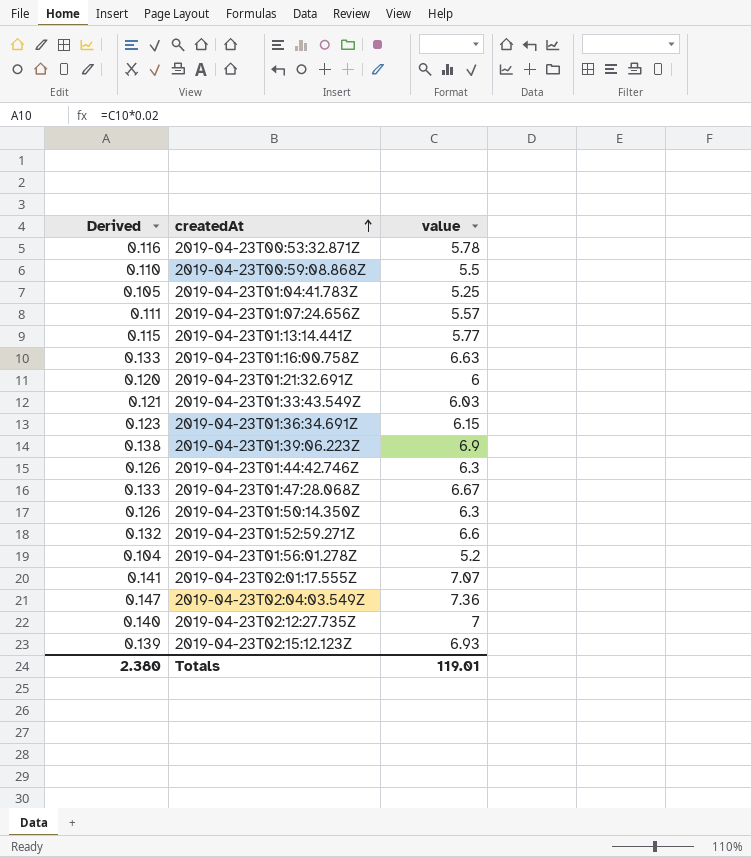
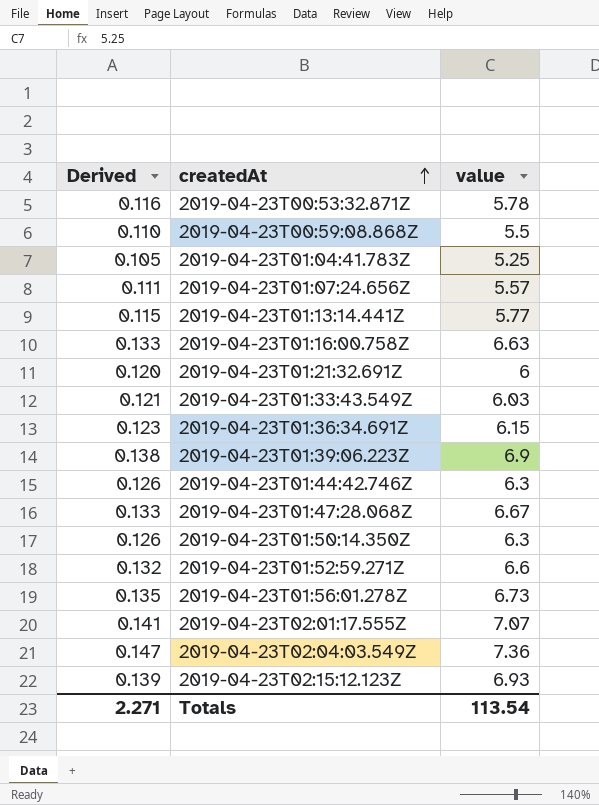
row 2019-04-23T02:12:27.735Z: 0.140 | 7 -> none
2019-04-23T01:56:01.278Z | Derived: 0.104 -> 0.135
2019-04-23T01:56:01.278Z | value: 5.2 -> 6.73
Totals | Derived: 2.380 -> 2.271
Totals | value: 119.01 -> 113.54

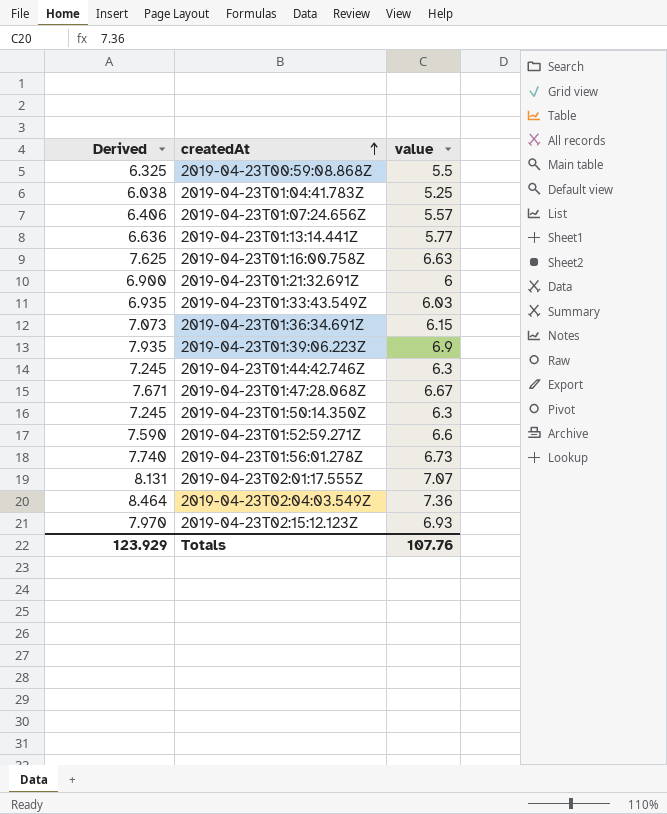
column Derived | formula: [value] * 0.02 -> [value] * 1.15
row 2019-04-23T00:53:32.871Z: 0.116 | 5.78 -> none
Totals | Derived: 2.271 -> 123.929
Totals | value: 113.54 -> 107.76

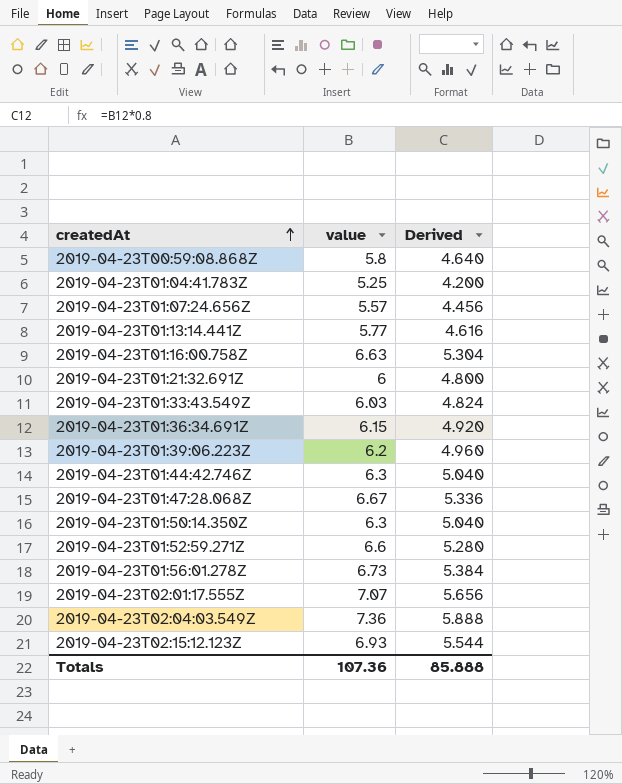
column Derived | formula: [value] * 1.15 -> [value] * 0.8
column Derived | position: 1 -> 3
2019-04-23T00:59:08.868Z | value: 5.5 -> 5.8
2019-04-23T01:39:06.223Z | value: 6.9 -> 6.2
Totals | value: 107.76 -> 107.36
Totals | Derived: 123.929 -> 85.888

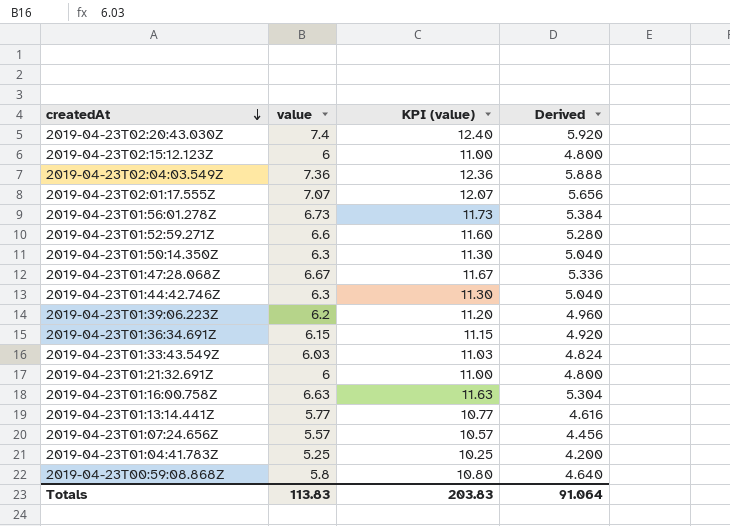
row order: createdAt ascending -> createdAt descending
column KPI (value) | formula: none -> [value] + 5
row 2019-04-23T02:20:43.030Z: none -> 7.4 | 12.40 | 5.920
2019-04-23T02:15:12.123Z | value: 6.93 -> 6
2019-04-23T02:15:12.123Z | Derived: 5.544 -> 4.800
Totals | value: 107.36 -> 113.83
Totals | Derived: 85.888 -> 91.064

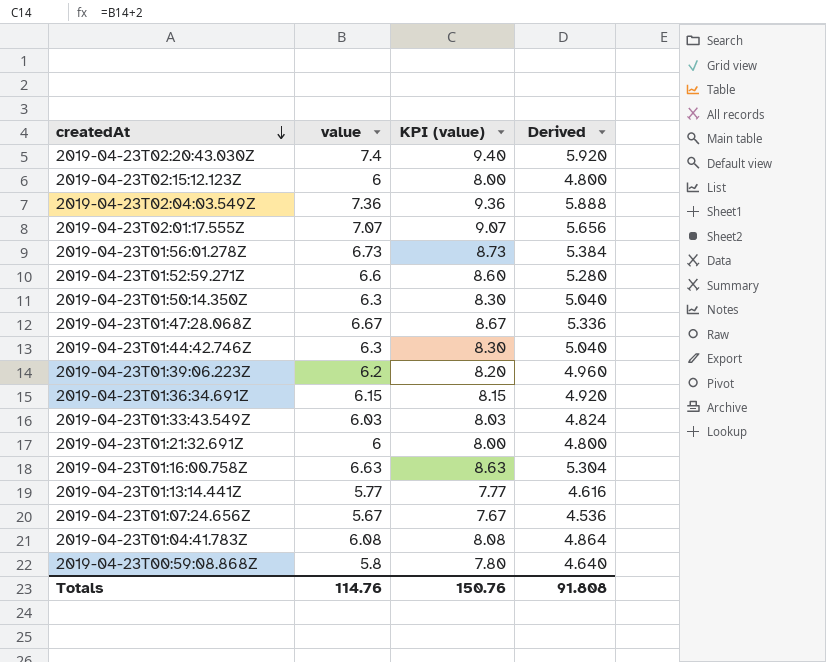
column KPI (value) | formula: [value] + 5 -> [value] + 2
2019-04-23T01:07:24.656Z | value: 5.57 -> 5.67
2019-04-23T01:07:24.656Z | Derived: 4.456 -> 4.536
2019-04-23T01:04:41.783Z | value: 5.25 -> 6.08
2019-04-23T01:04:41.783Z | Derived: 4.200 -> 4.864
Totals | value: 113.83 -> 114.76
Totals | KPI (value): 203.83 -> 150.76
Totals | Derived: 91.064 -> 91.808

